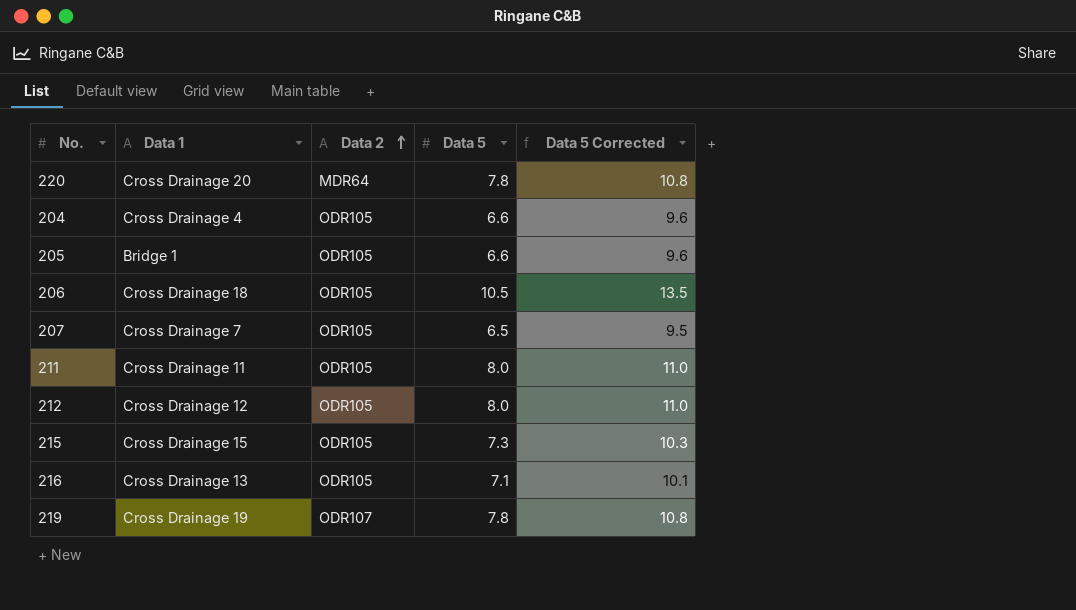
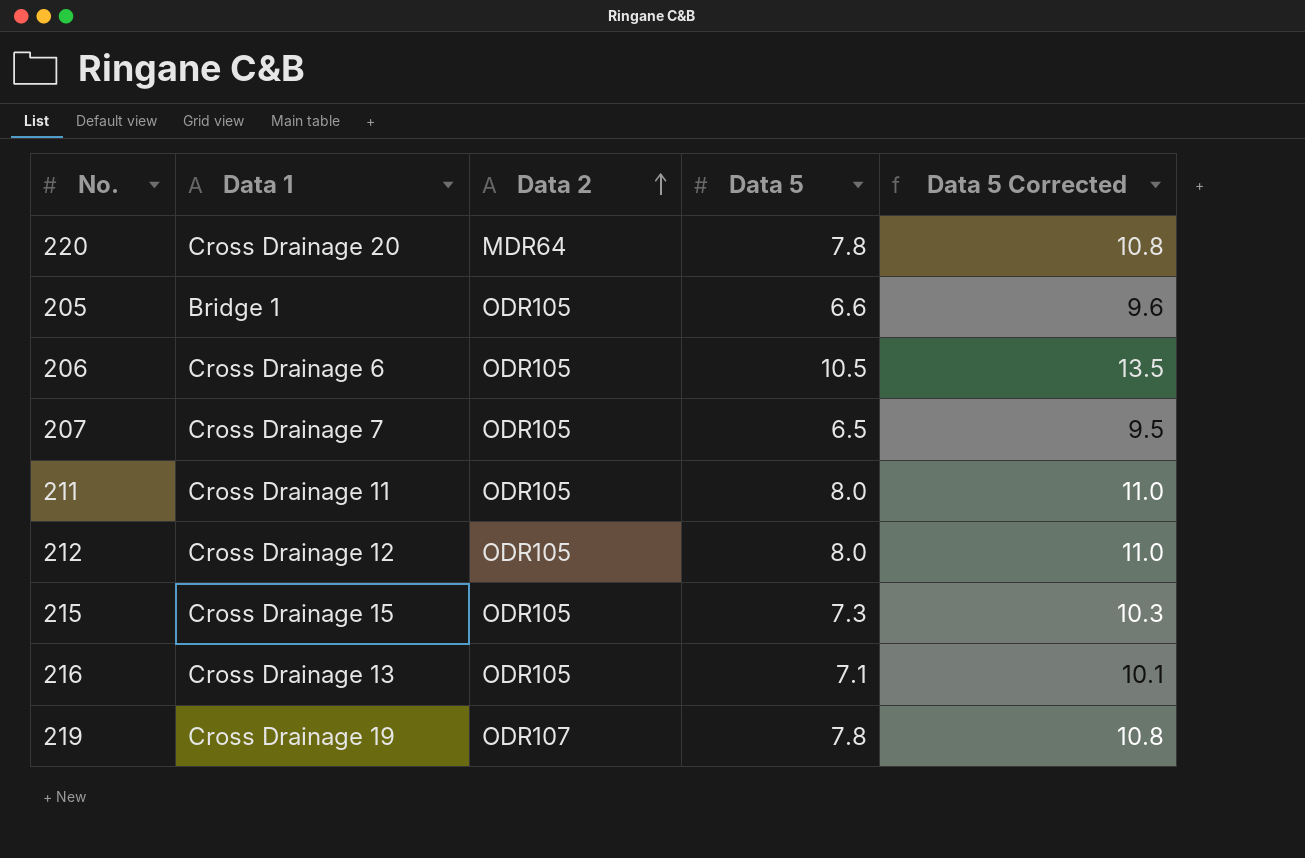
row 204: Cross Drainage 4 | ODR105 | 6.6 | 9.6 -> none
206 | Data 1: Cross Drainage 18 -> Cross Drainage 6

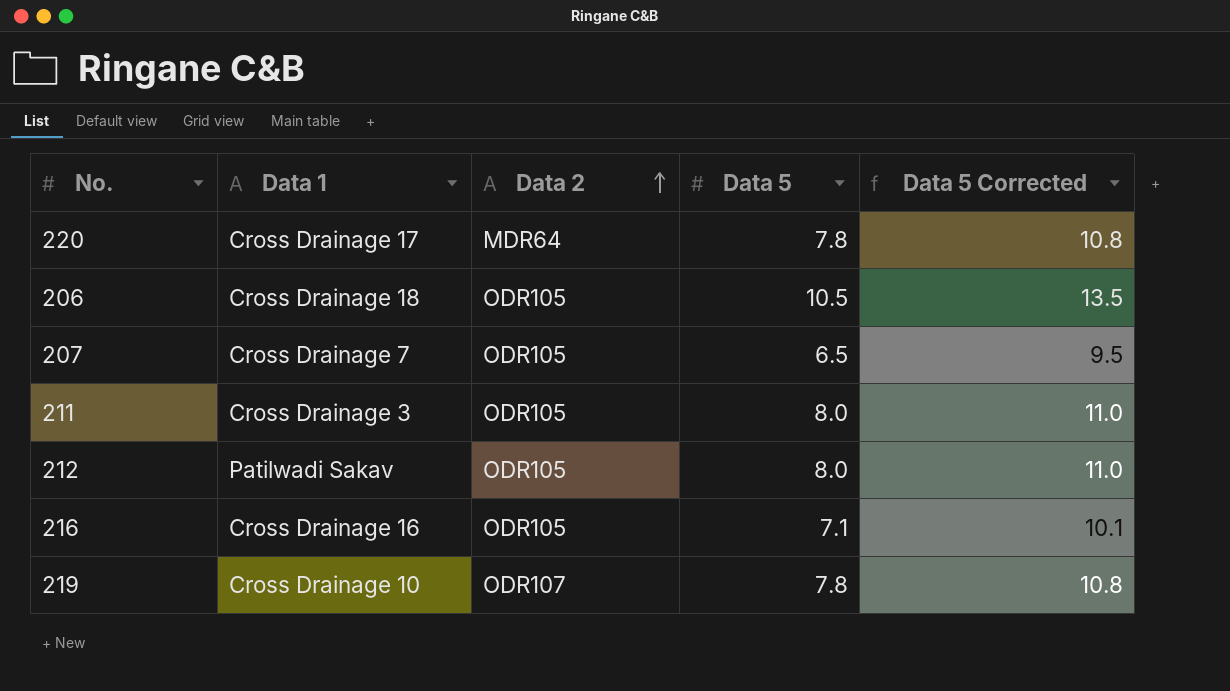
row 205: Bridge 1 | ODR105 | 6.6 | 9.6 -> none
row 215: Cross Drainage 15 | ODR105 | 7.3 | 10.3 -> none
220 | Data 1: Cross Drainage 20 -> Cross Drainage 17
206 | Data 1: Cross Drainage 6 -> Cross Drainage 18
211 | Data 1: Cross Drainage 11 -> Cross Drainage 3
212 | Data 1: Cross Drainage 12 -> Patilwadi Sakav
216 | Data 1: Cross Drainage 13 -> Cross Drainage 16
219 | Data 1: Cross Drainage 19 -> Cross Drainage 10

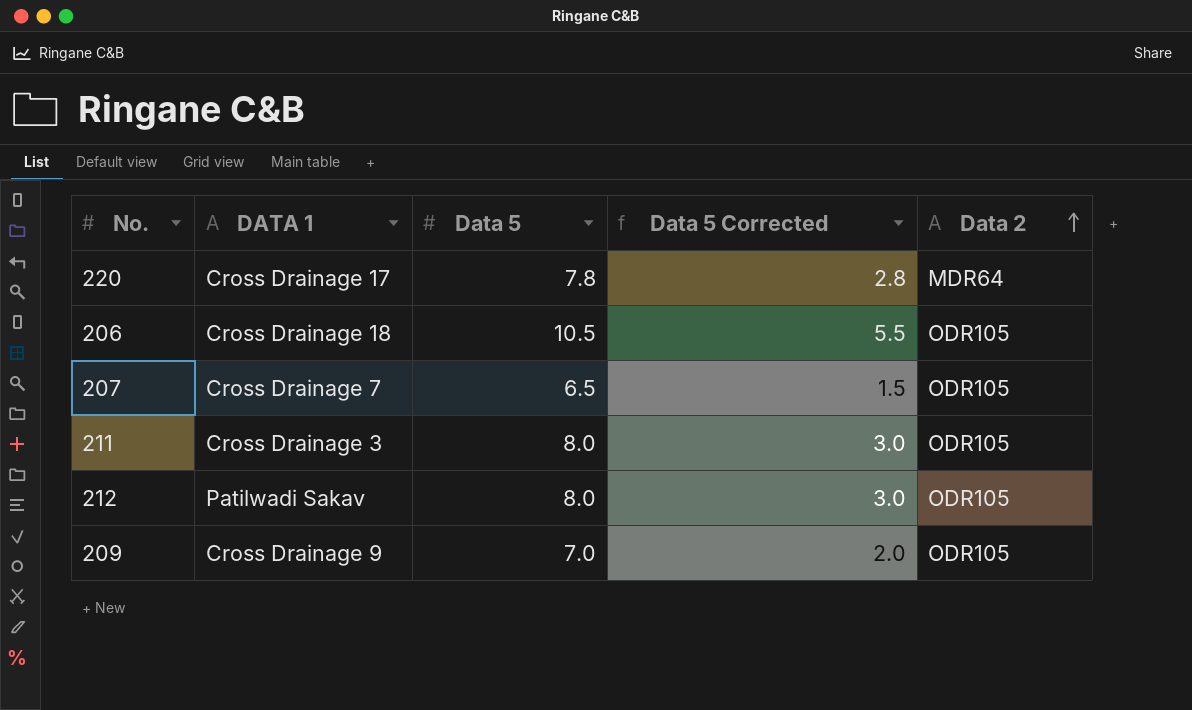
column name: Data 1 -> DATA 1
column Data 5 Corrected | formula: [Data 5] + 3 -> [Data 5] - 5
column Data 2 | position: 3 -> 5
row 216: Cross Drainage 16 | ODR105 | 7.1 | 10.1 -> none
row 219: Cross Drainage 10 | ODR107 | 7.8 | 10.8 -> none
row 209: none -> Cross Drainage 9 | 7.0 | 2.0 | ODR105

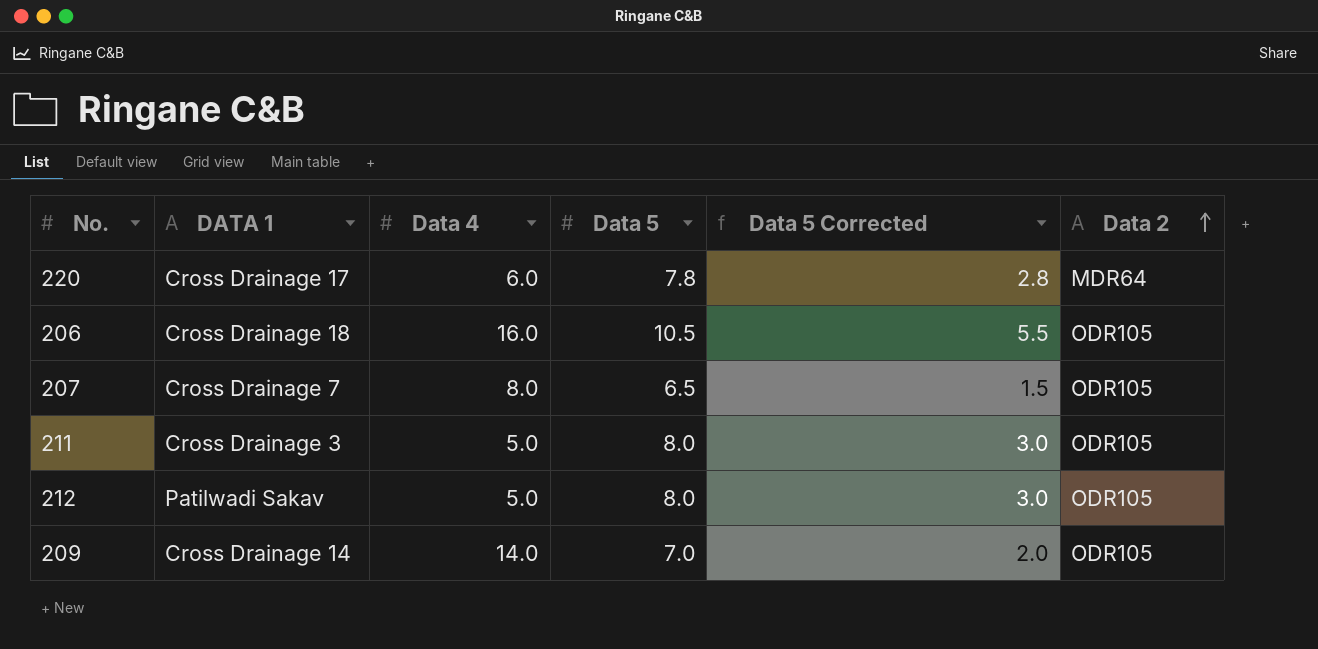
column Data 4 | position: none -> 3
209 | DATA 1: Cross Drainage 9 -> Cross Drainage 14

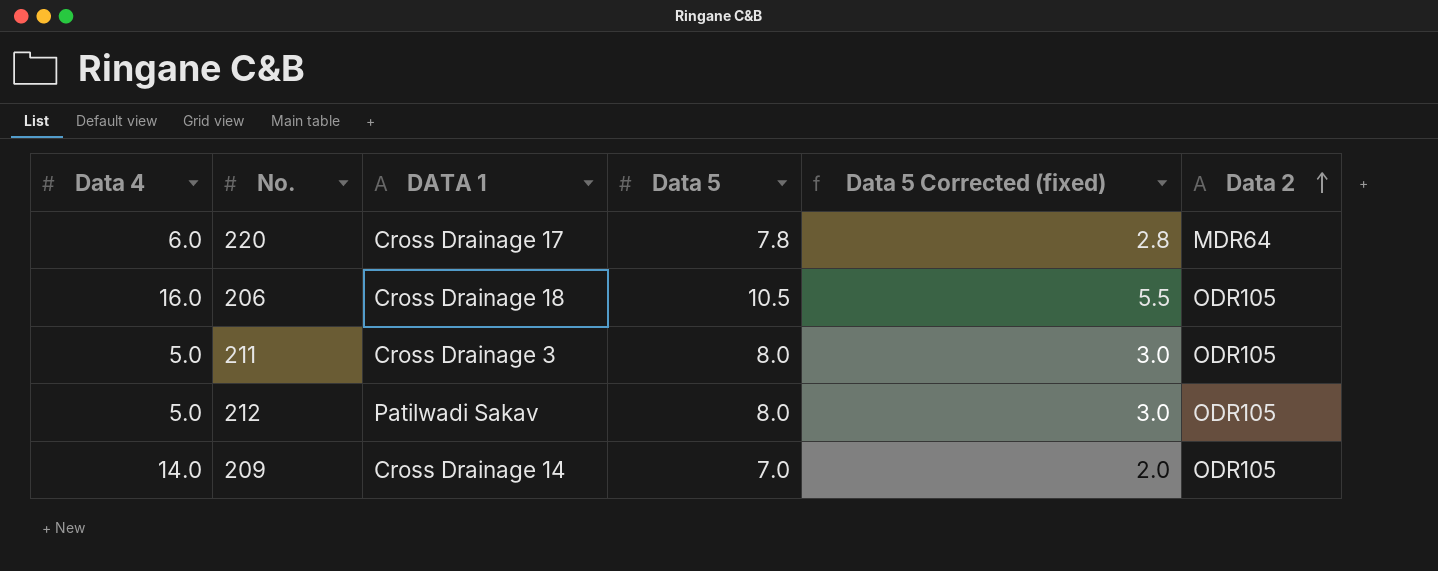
column Data 4 | position: 3 -> 1
column name: Data 5 Corrected -> Data 5 Corrected (fixed)
row 207: Cross Drainage 7 | 8.0 | 6.5 | 1.5 | ODR105 -> none

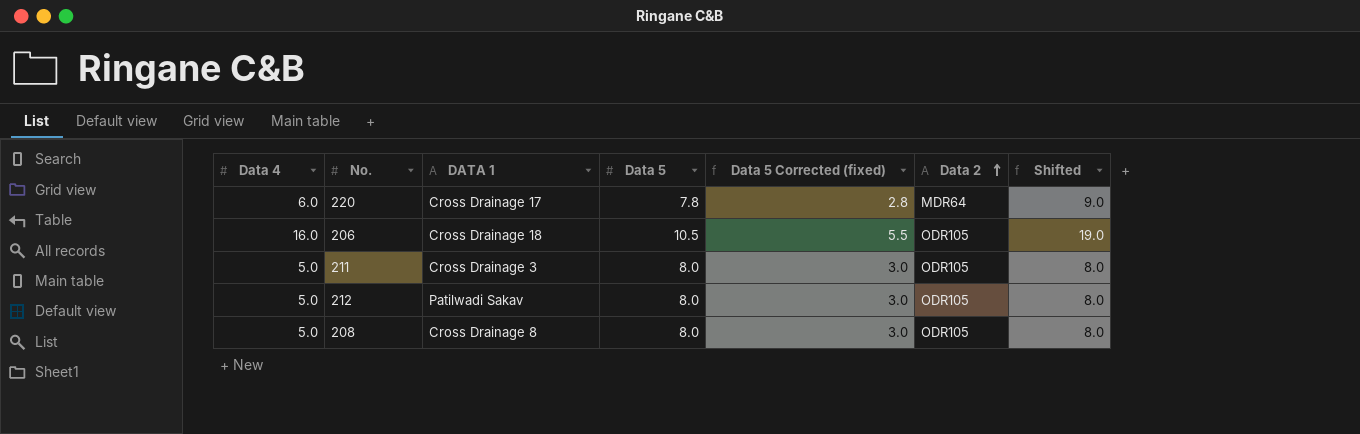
column Shifted | formula: none -> [Data 4] + 3
row 209: 14.0 | Cross Drainage 14 | 7.0 | 2.0 | ODR105 -> none
row 208: none -> 5.0 | Cross Drainage 8 | 8.0 | 3.0 | ODR105 | 8.0

